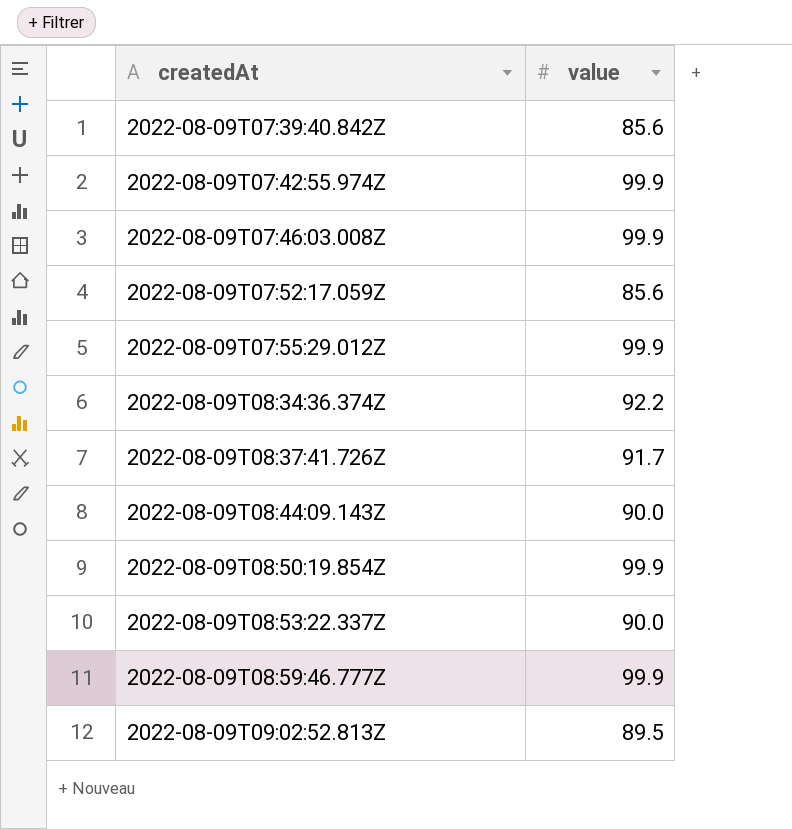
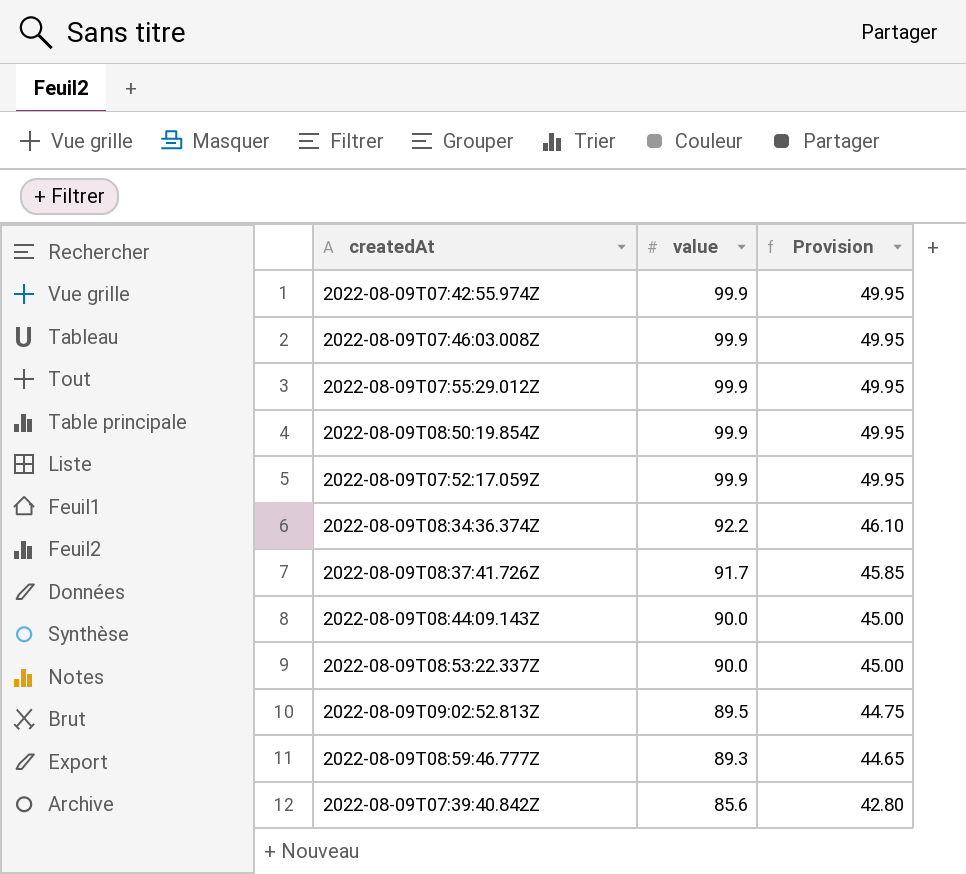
row order: createdAt ascending -> value descending
column Provision | formula: none -> [value] * 0.5
2022-08-09T07:52:17.059Z | value: 85.6 -> 99.9
2022-08-09T08:59:46.777Z | value: 99.9 -> 89.3

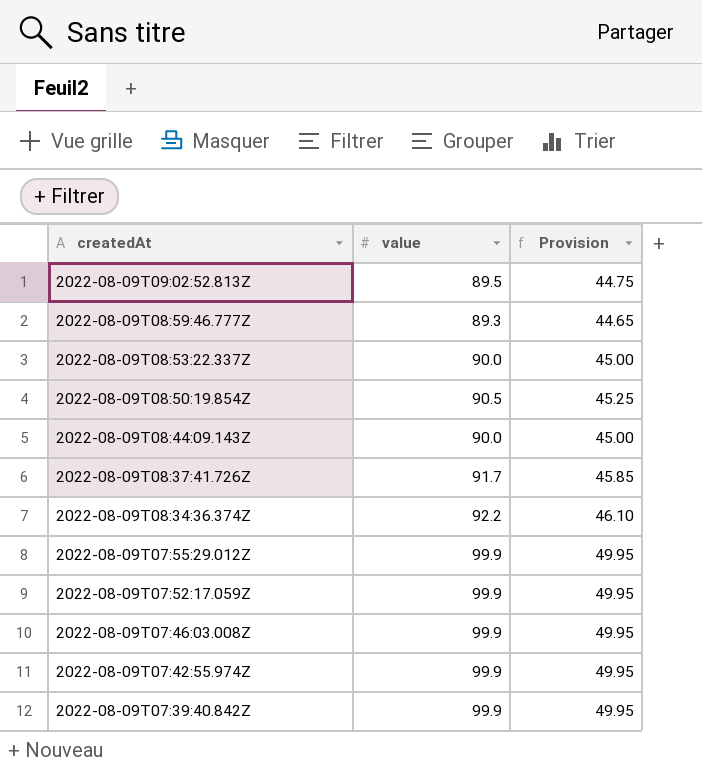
row order: value descending -> createdAt descending
2022-08-09T08:50:19.854Z | value: 99.9 -> 90.5
2022-08-09T08:50:19.854Z | Provision: 49.95 -> 45.25
2022-08-09T07:39:40.842Z | value: 85.6 -> 99.9
2022-08-09T07:39:40.842Z | Provision: 42.80 -> 49.95

